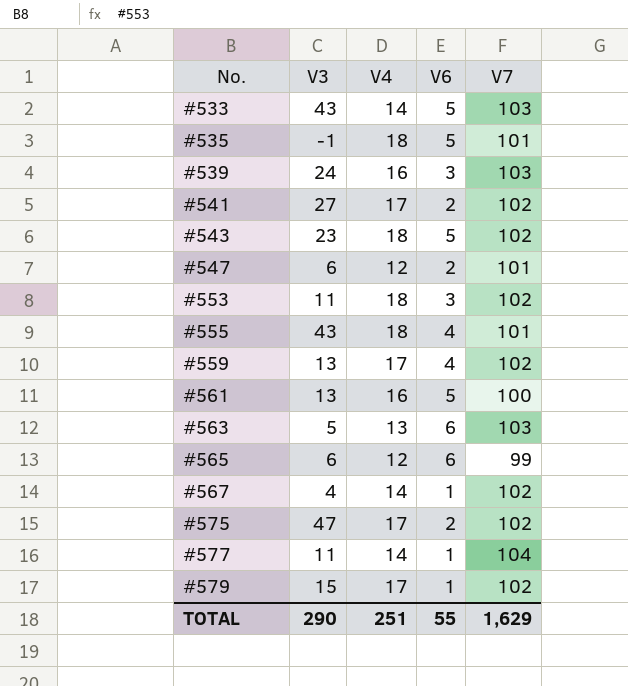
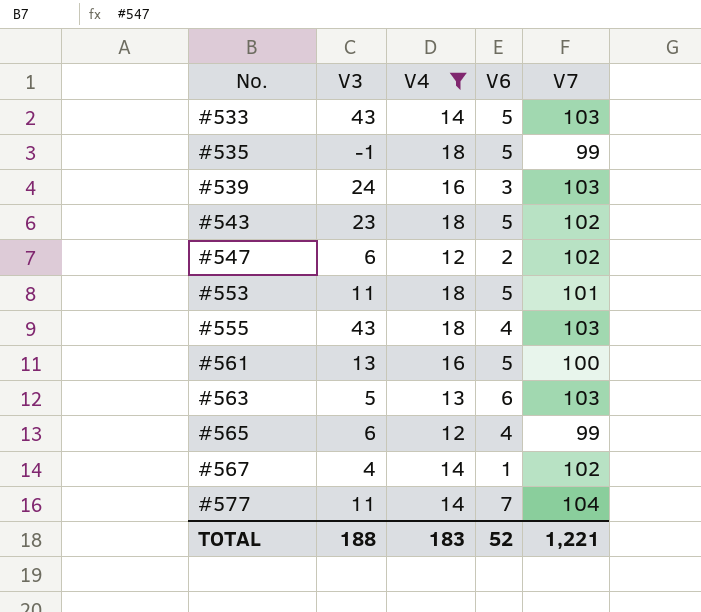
filter: none -> V4 != 17
#535 | V7: 101 -> 99
#547 | V7: 101 -> 102
#553 | V6: 3 -> 5
#553 | V7: 102 -> 101
#555 | V7: 101 -> 103
#565 | V6: 6 -> 4
#577 | V6: 1 -> 7
TOTAL | V3: 290 -> 188
TOTAL | V4: 251 -> 183
TOTAL | V6: 55 -> 52
TOTAL | V7: 1,629 -> 1,221

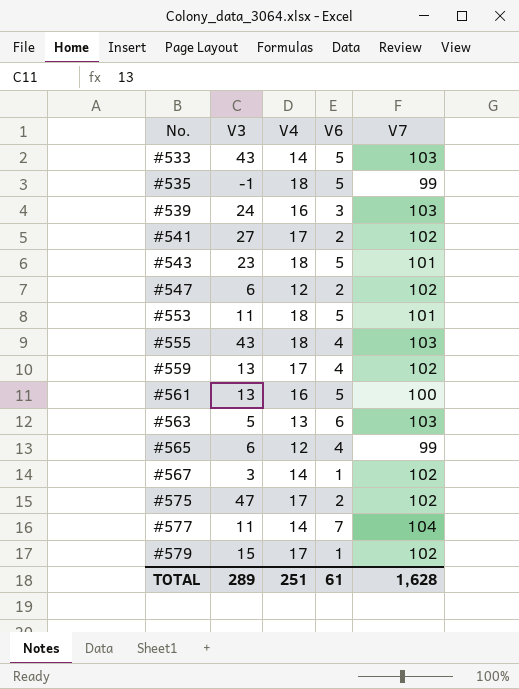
filter: V4 != 17 -> none
#543 | V7: 102 -> 101
#567 | V3: 4 -> 3
TOTAL | V3: 188 -> 289
TOTAL | V4: 183 -> 251
TOTAL | V6: 52 -> 61
TOTAL | V7: 1,221 -> 1,628

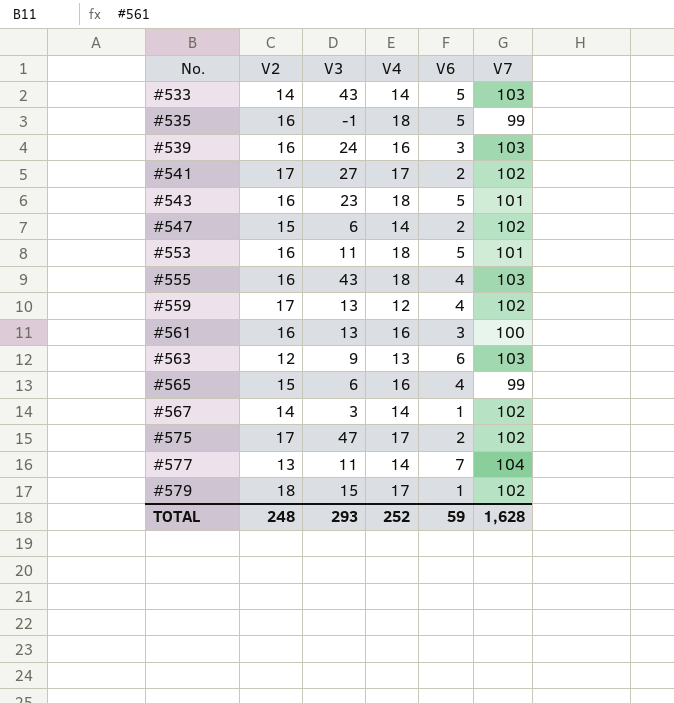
column V2 | position: none -> 2
#547 | V4: 12 -> 14
#559 | V4: 17 -> 12
#561 | V6: 5 -> 3
#563 | V3: 5 -> 9
#565 | V4: 12 -> 16
TOTAL | V3: 289 -> 293
TOTAL | V4: 251 -> 252
TOTAL | V6: 61 -> 59

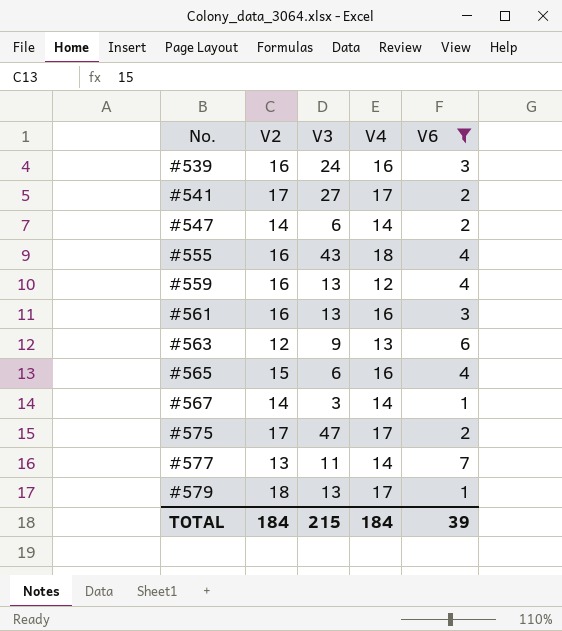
filter: none -> V6 != 5
column V7 | position: 6 -> none
#547 | V2: 15 -> 14
#559 | V2: 17 -> 16
#579 | V3: 15 -> 13
TOTAL | V2: 248 -> 184
TOTAL | V3: 293 -> 215
TOTAL | V4: 252 -> 184
TOTAL | V6: 59 -> 39

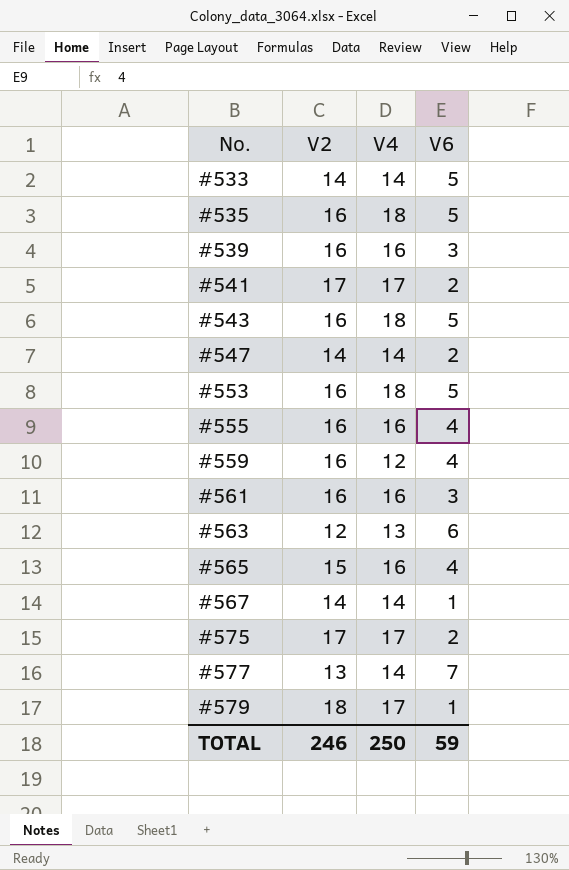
filter: V6 != 5 -> none
column V3 | position: 3 -> none
#555 | V4: 18 -> 16
TOTAL | V2: 184 -> 246
TOTAL | V4: 184 -> 250
TOTAL | V6: 39 -> 59

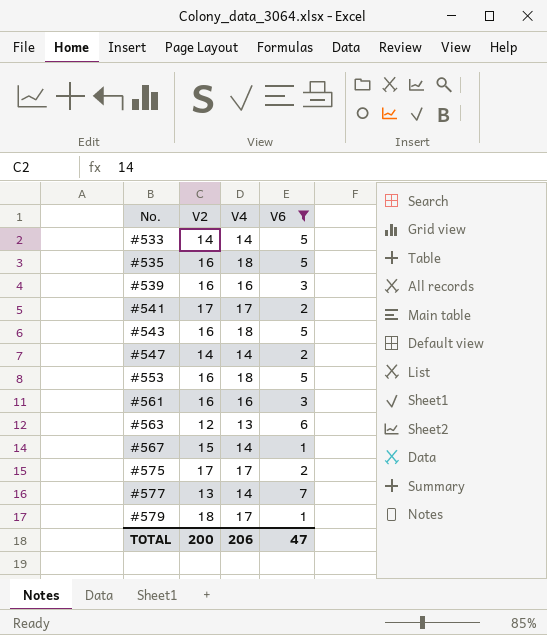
filter: none -> V6 != 4
#567 | V2: 14 -> 15
TOTAL | V2: 246 -> 200
TOTAL | V4: 250 -> 206
TOTAL | V6: 59 -> 47

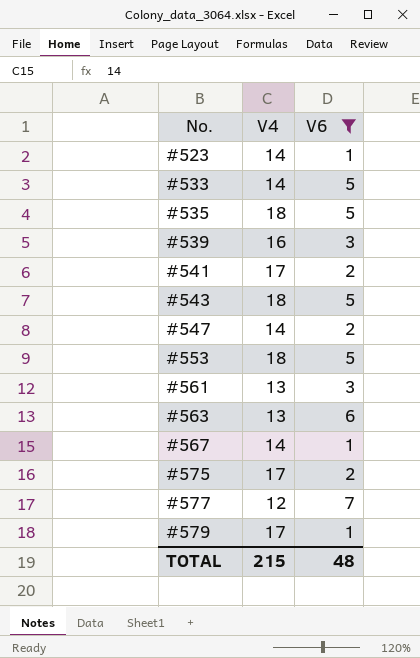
column V2 | position: 2 -> none
row #523: none -> 14 | 1
#561 | V4: 16 -> 13
#577 | V4: 14 -> 12
TOTAL | V4: 206 -> 215
TOTAL | V6: 47 -> 48

